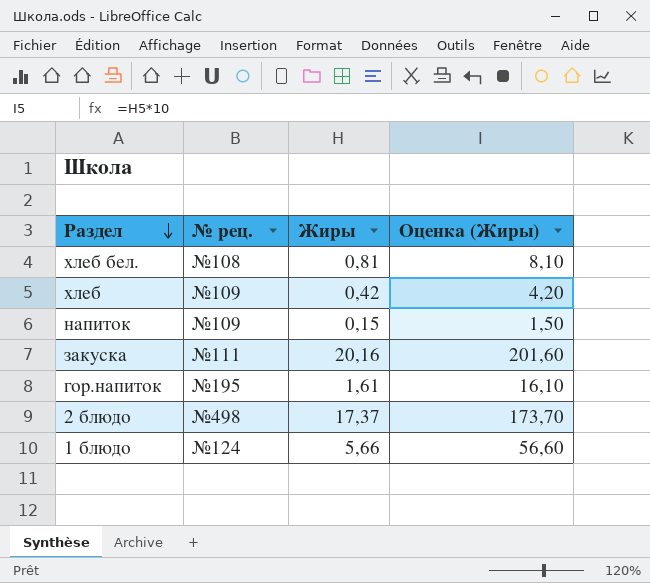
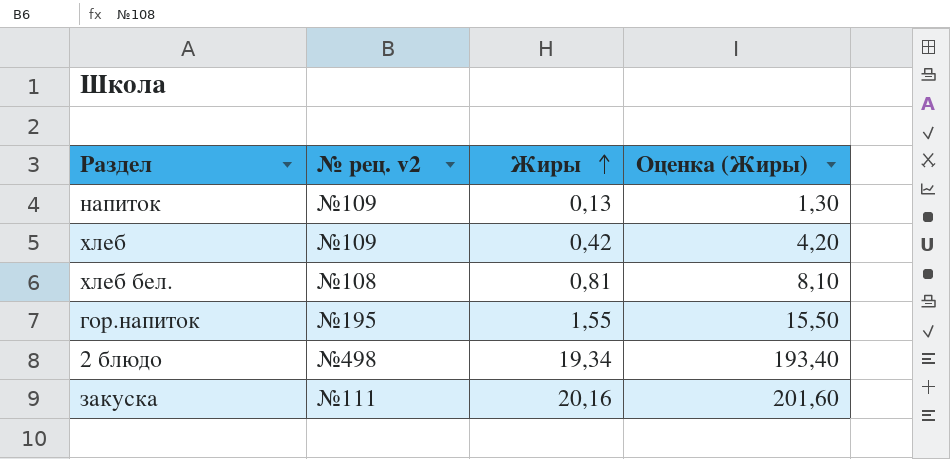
row order: Раздел descending -> Жиры ascending
column name: № рец. -> № рец. v2
row 1 блюдо: №124 | 5,66 | 56,60 -> none
напиток | Жиры: 0,15 -> 0,13
напиток | Оценка (Жиры): 1,50 -> 1,30
гор.напиток | Жиры: 1,61 -> 1,55
гор.напиток | Оценка (Жиры): 16,10 -> 15,50
2 блюдо | Жиры: 17,37 -> 19,34
2 блюдо | Оценка (Жиры): 173,70 -> 193,40

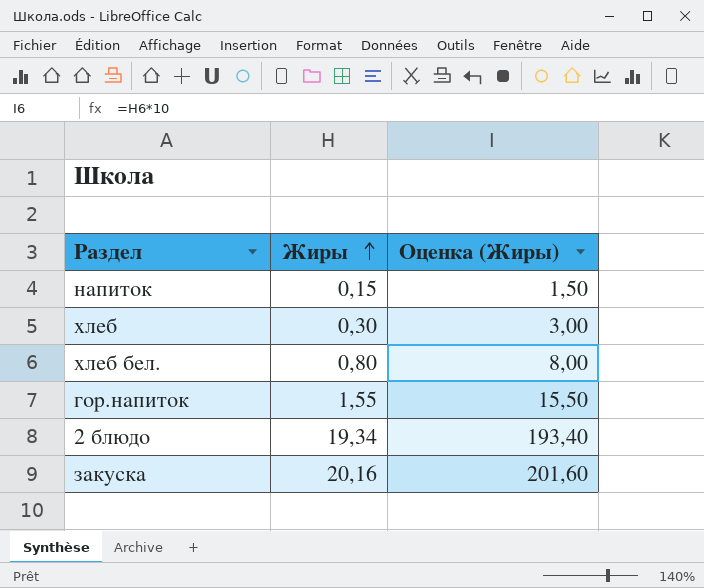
column № рец. v2 | position: 2 -> none
напиток | Жиры: 0,13 -> 0,15
напиток | Оценка (Жиры): 1,30 -> 1,50
хлеб | Жиры: 0,42 -> 0,30
хлеб | Оценка (Жиры): 4,20 -> 3,00
хлеб бел. | Жиры: 0,81 -> 0,80
хлеб бел. | Оценка (Жиры): 8,10 -> 8,00

